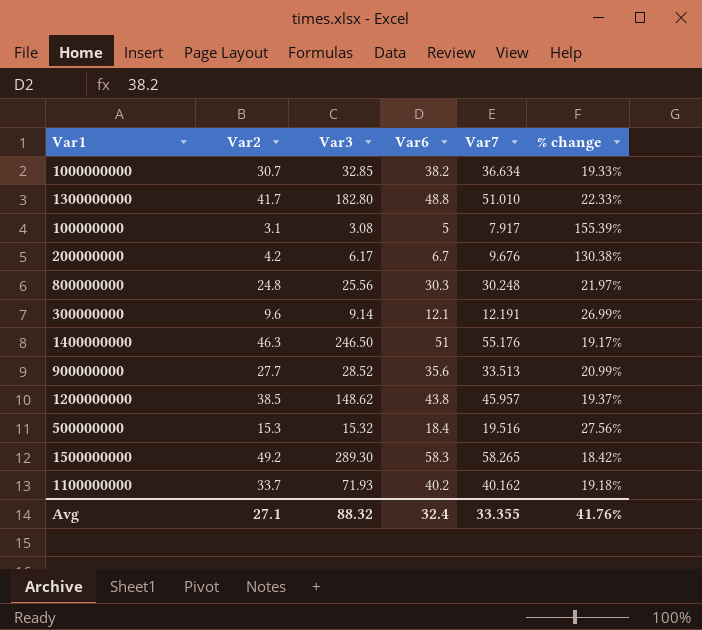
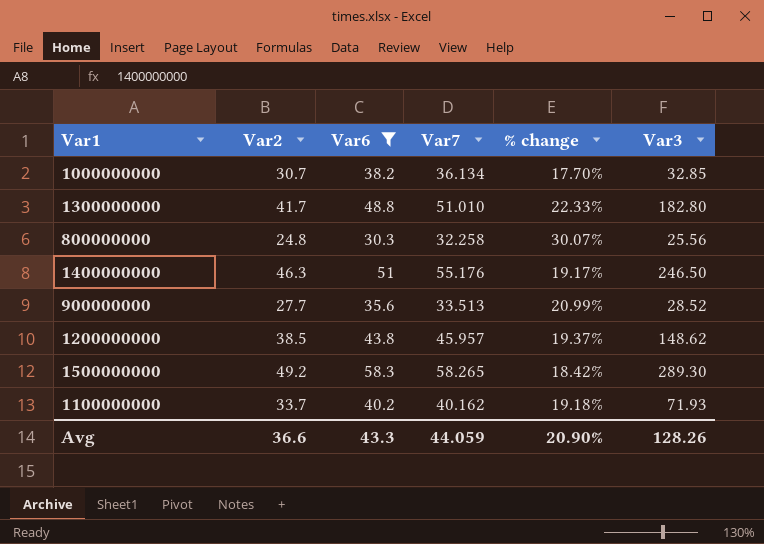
filter: none -> Var6 >= 30.3
column Var3 | position: 3 -> 6
1000000000 | Var7: 36.634 -> 36.134
1000000000 | % change: 19.33% -> 17.70%
800000000 | Var7: 30.248 -> 32.258
800000000 | % change: 21.97% -> 30.07%
Avg | Var2: 27.1 -> 36.6
Avg | Var6: 32.4 -> 43.3
Avg | Var7: 33.355 -> 44.059
Avg | % change: 41.76% -> 20.90%
Avg | Var3: 88.32 -> 128.26

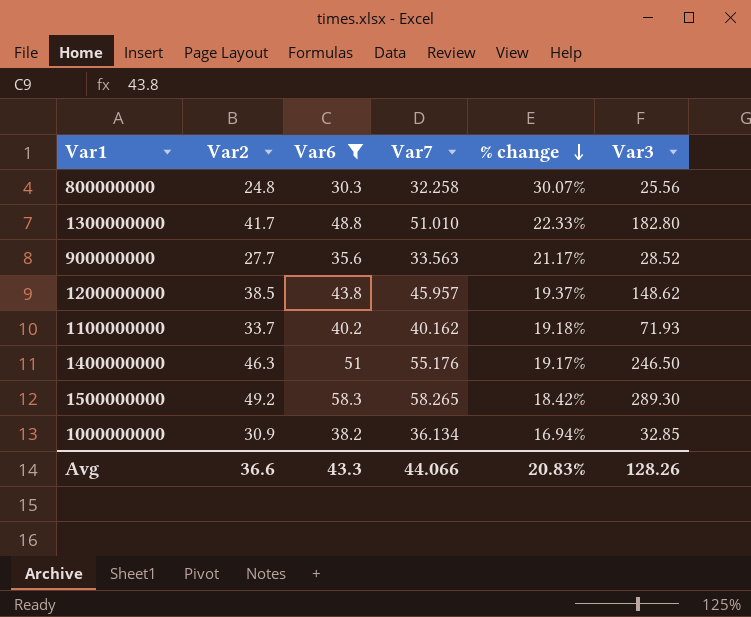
row order: none -> % change descending
900000000 | Var7: 33.513 -> 33.563
900000000 | % change: 20.99% -> 21.17%
1000000000 | Var2: 30.7 -> 30.9
1000000000 | % change: 17.70% -> 16.94%
Avg | Var7: 44.059 -> 44.066
Avg | % change: 20.90% -> 20.83%

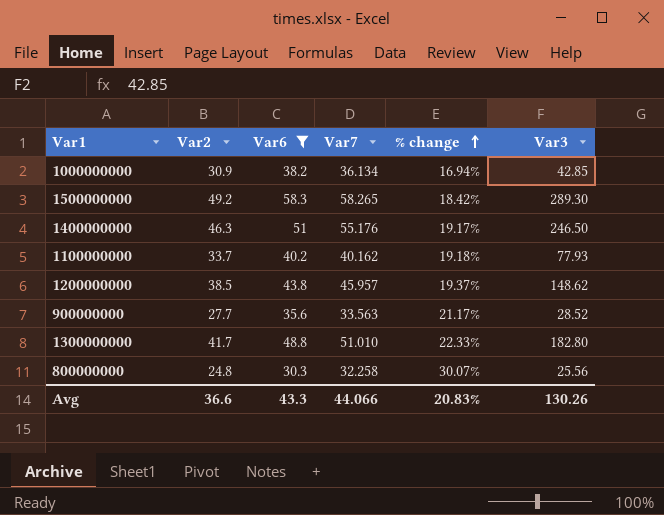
row order: % change descending -> % change ascending
1000000000 | Var3: 32.85 -> 42.85
1100000000 | Var3: 71.93 -> 77.93
Avg | Var3: 128.26 -> 130.26

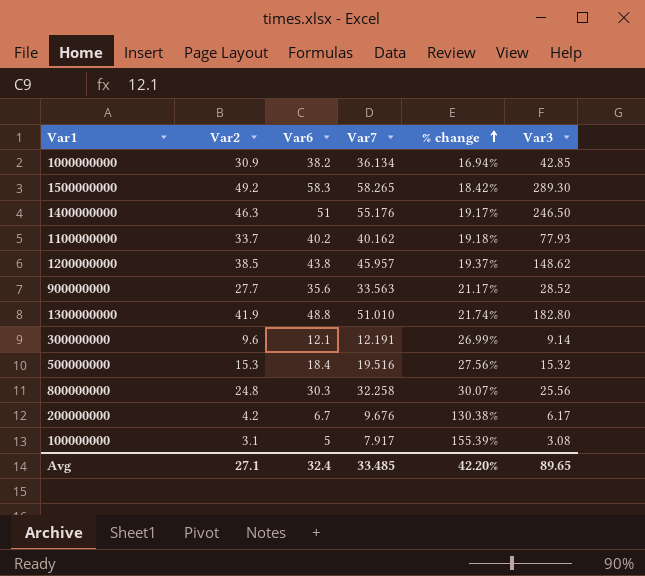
filter: Var6 >= 30.3 -> none
1300000000 | Var2: 41.7 -> 41.9
1300000000 | % change: 22.33% -> 21.74%
Avg | Var2: 36.6 -> 27.1
Avg | Var6: 43.3 -> 32.4
Avg | Var7: 44.066 -> 33.485
Avg | % change: 20.83% -> 42.20%
Avg | Var3: 130.26 -> 89.65

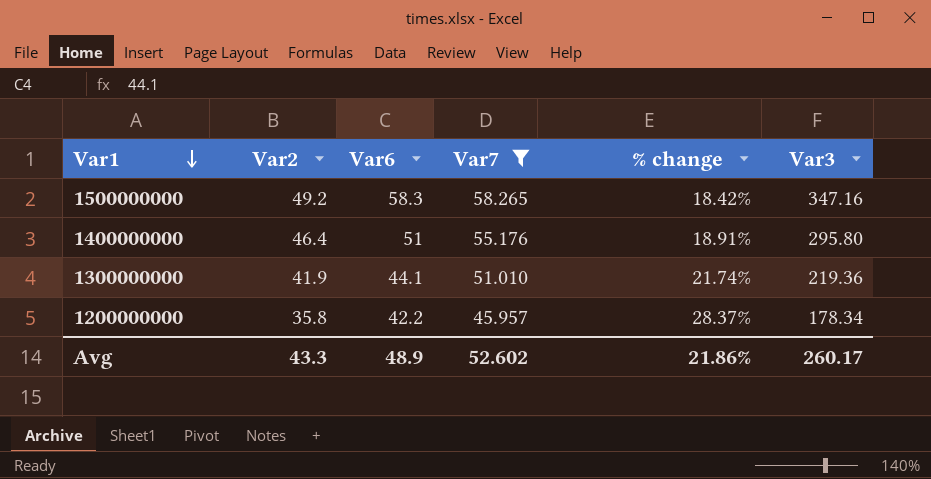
filter: none -> Var7 >= 45.957
row order: % change ascending -> Var1 descending
1500000000 | Var3: 289.30 -> 347.16
1400000000 | Var2: 46.3 -> 46.4
1400000000 | % change: 19.17% -> 18.91%
1400000000 | Var3: 246.50 -> 295.80
1300000000 | Var6: 48.8 -> 44.1
1300000000 | Var3: 182.80 -> 219.36
1200000000 | Var2: 38.5 -> 35.8
1200000000 | Var6: 43.8 -> 42.2
1200000000 | % change: 19.37% -> 28.37%
1200000000 | Var3: 148.62 -> 178.34
Avg | Var2: 27.1 -> 43.3
Avg | Var6: 32.4 -> 48.9
Avg | Var7: 33.485 -> 52.602
Avg | % change: 42.20% -> 21.86%
Avg | Var3: 89.65 -> 260.17

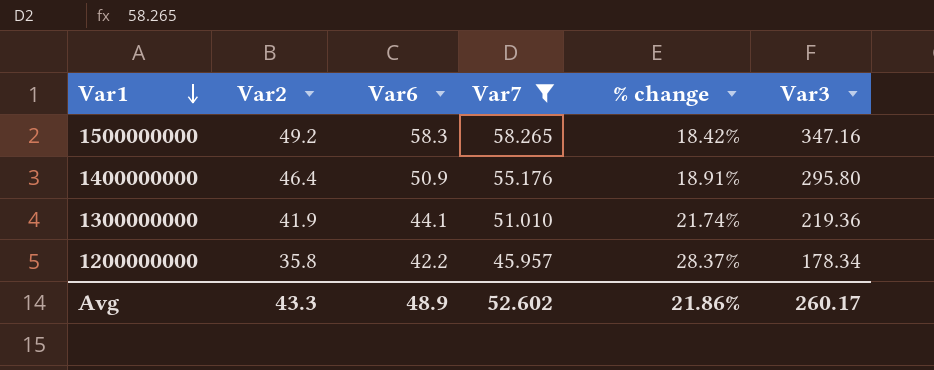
1400000000 | Var6: 51 -> 50.9

